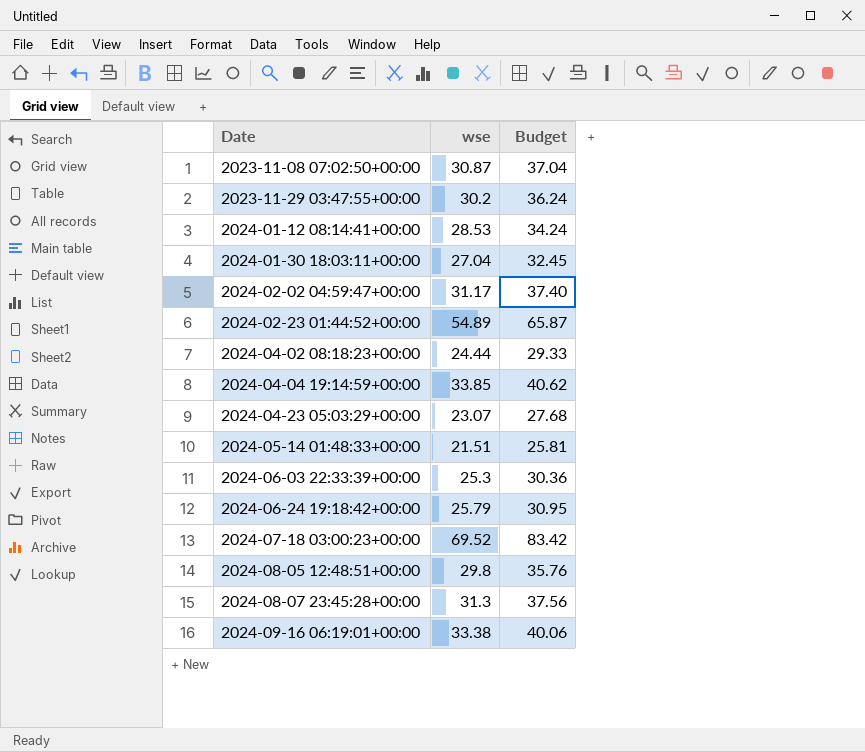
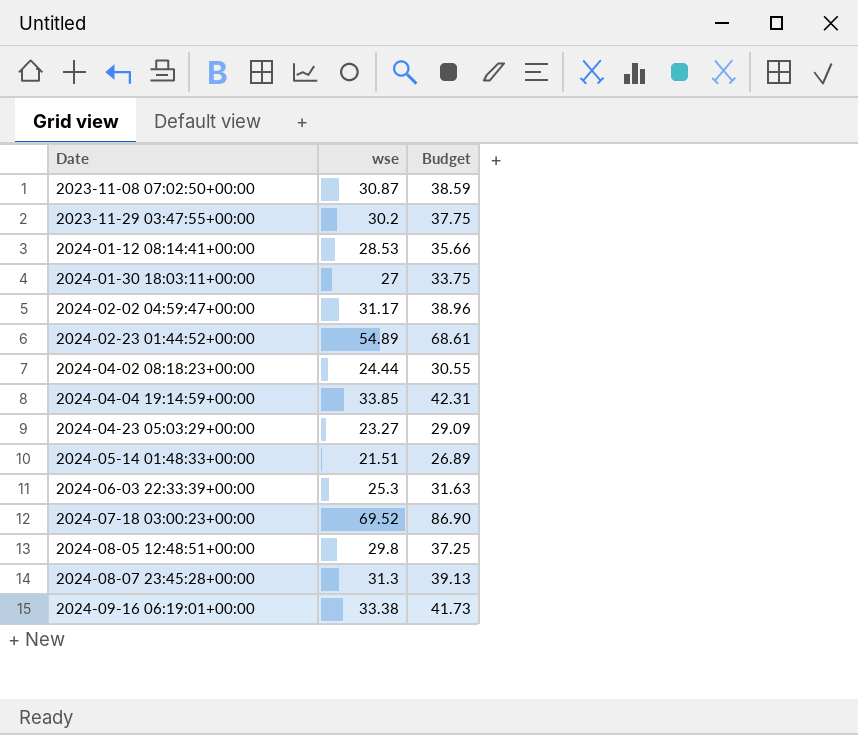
column Budget | formula: [wse] * 1.2 -> [wse] * 1.25
row 2024-06-24 19:18:42+00:00: 25.79 | 30.95 -> none
2024-01-30 18:03:11+00:00 | wse: 27.04 -> 27
2024-04-23 05:03:29+00:00 | wse: 23.07 -> 23.27

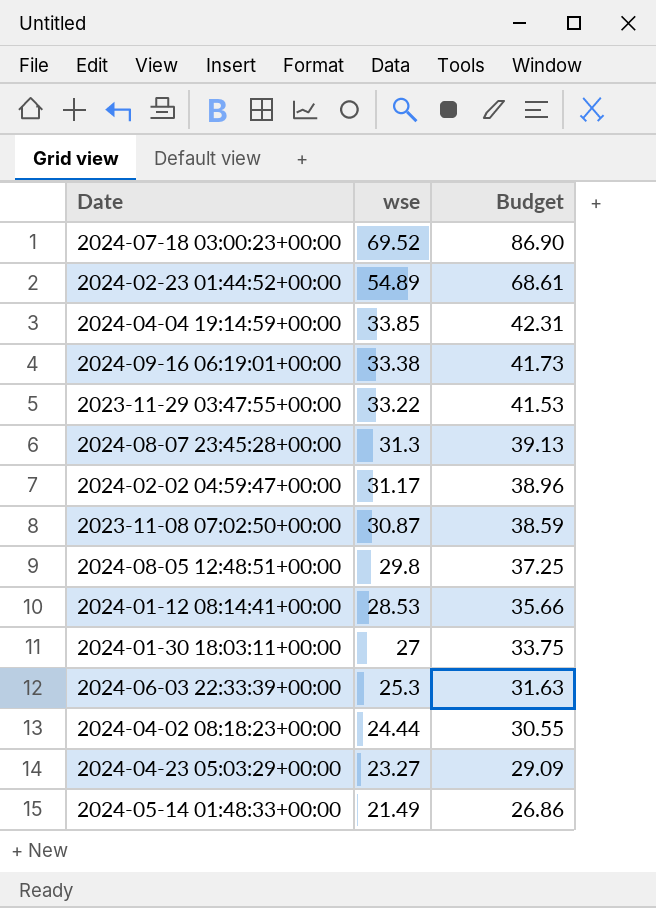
row order: Date ascending -> wse descending
2023-11-29 03:47:55+00:00 | wse: 30.2 -> 33.22
2023-11-29 03:47:55+00:00 | Budget: 37.75 -> 41.53
2024-05-14 01:48:33+00:00 | wse: 21.51 -> 21.49
2024-05-14 01:48:33+00:00 | Budget: 26.89 -> 26.86

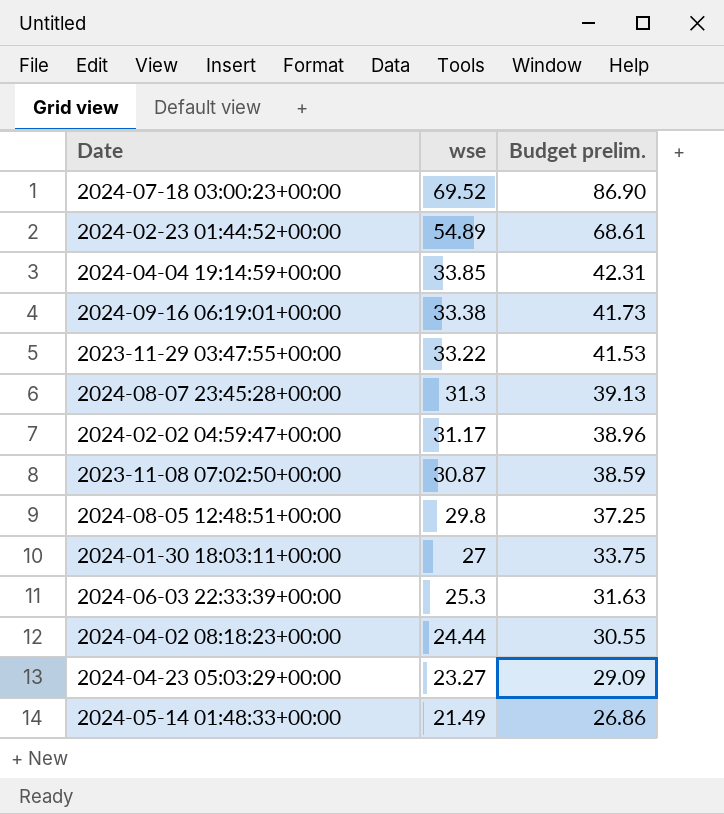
column name: Budget -> Budget prelim.
row 2024-01-12 08:14:41+00:00: 28.53 | 35.66 -> none

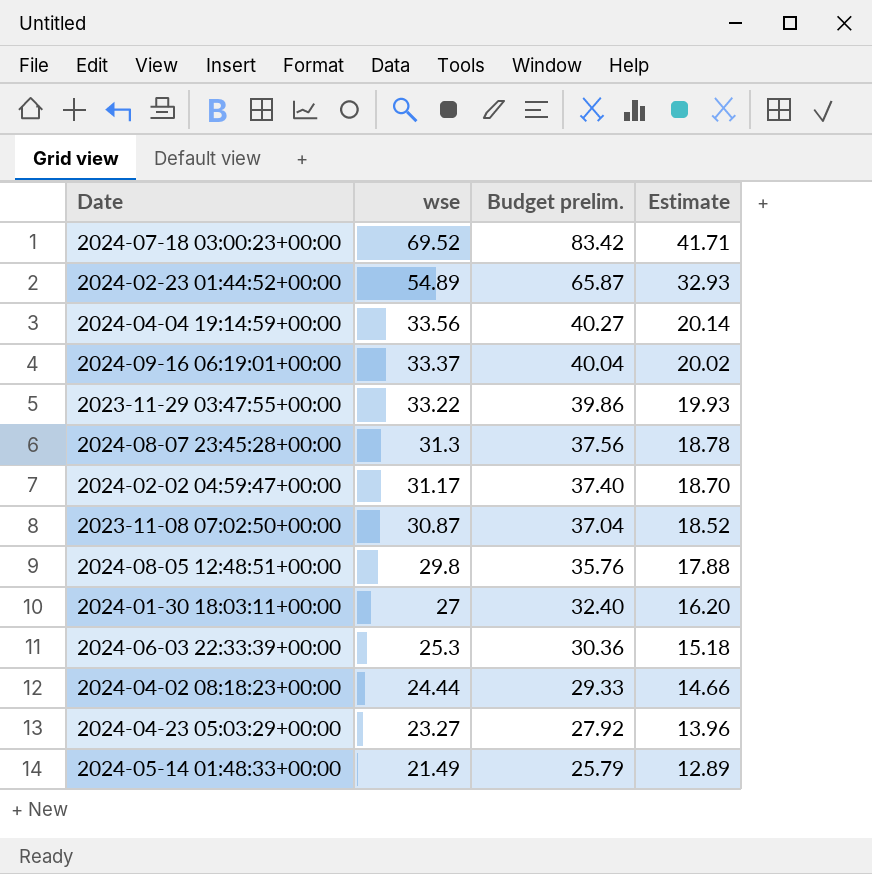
column Budget prelim. | formula: [wse] * 1.25 -> [wse] * 1.2
column Estimate | formula: none -> [wse] * 0.6
2024-04-04 19:14:59+00:00 | wse: 33.85 -> 33.56
2024-09-16 06:19:01+00:00 | wse: 33.38 -> 33.37

